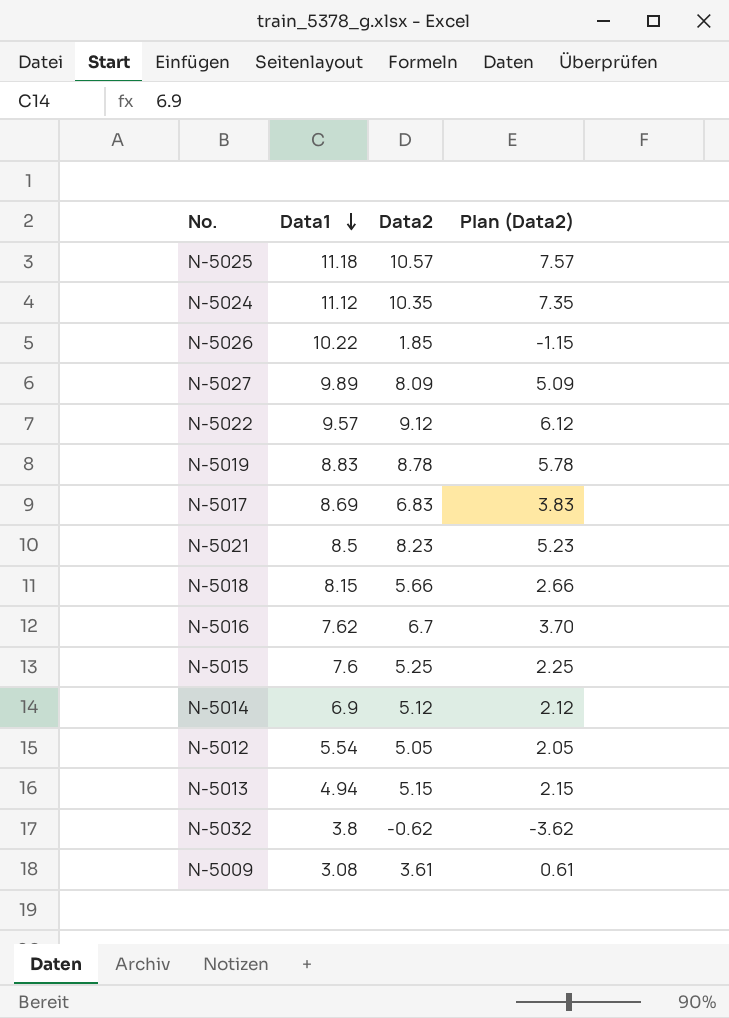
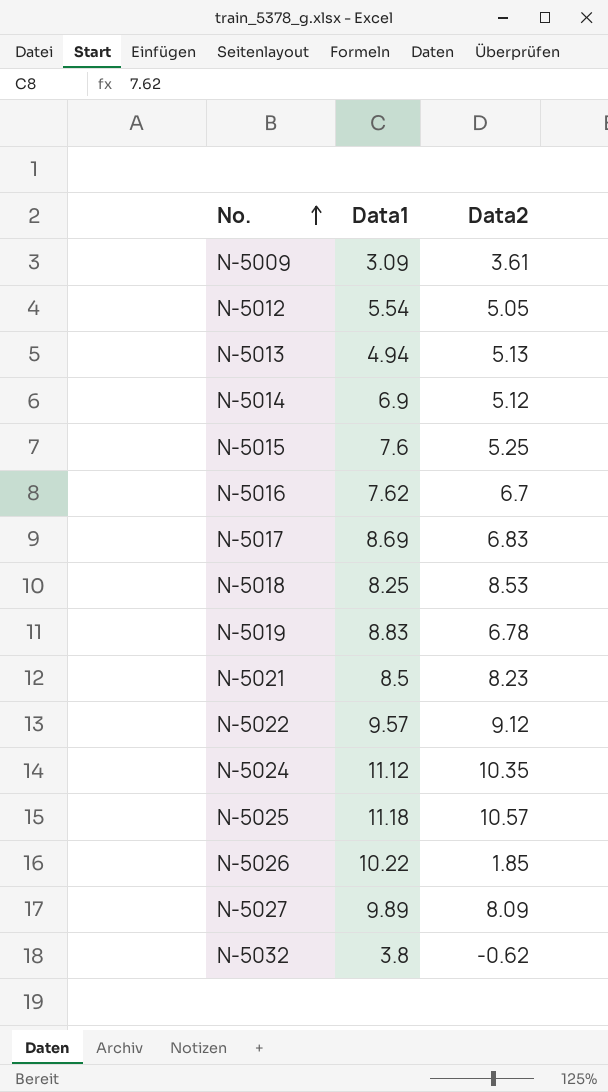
row order: Data1 descending -> No. ascending
column Plan (Data2) | formula: [Data2] - 3 -> none
N-5009 | Data1: 3.08 -> 3.09
N-5013 | Data2: 5.15 -> 5.13
N-5018 | Data1: 8.15 -> 8.25
N-5018 | Data2: 5.66 -> 8.53
N-5019 | Data2: 8.78 -> 6.78

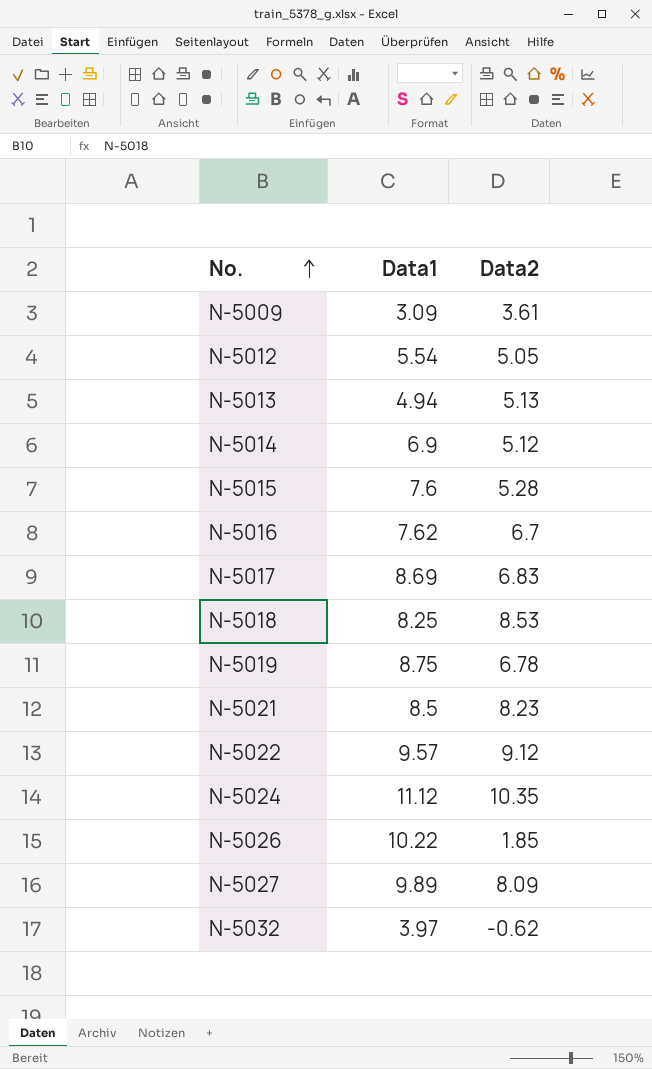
row N-5025: 11.18 | 10.57 -> none
N-5015 | Data2: 5.25 -> 5.28
N-5019 | Data1: 8.83 -> 8.75
N-5032 | Data1: 3.8 -> 3.97

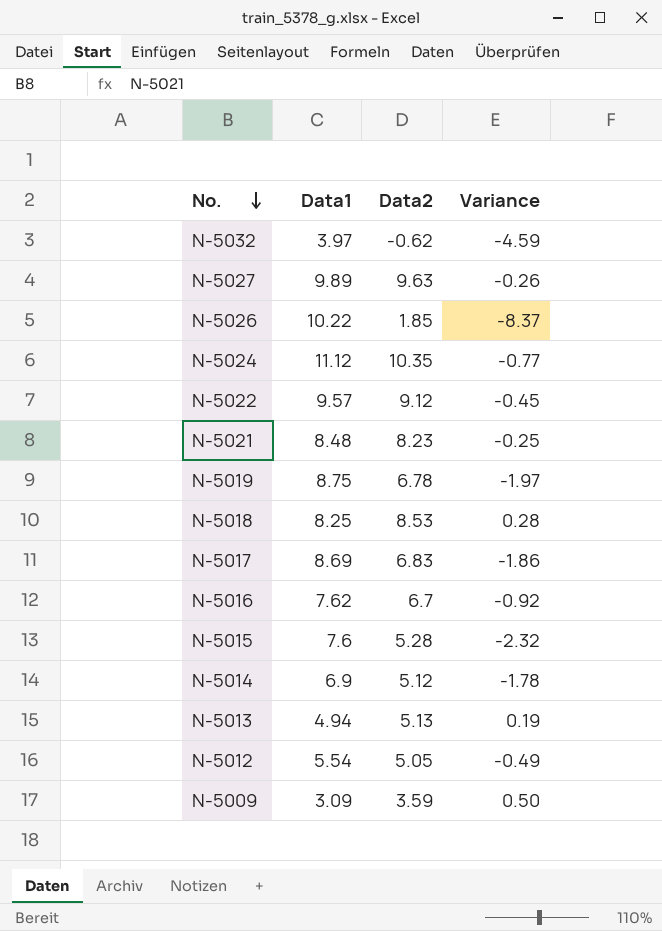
row order: No. ascending -> No. descending
column Variance | formula: none -> [Data2] - [Data1]
N-5027 | Data2: 8.09 -> 9.63
N-5021 | Data1: 8.5 -> 8.48
N-5009 | Data2: 3.61 -> 3.59

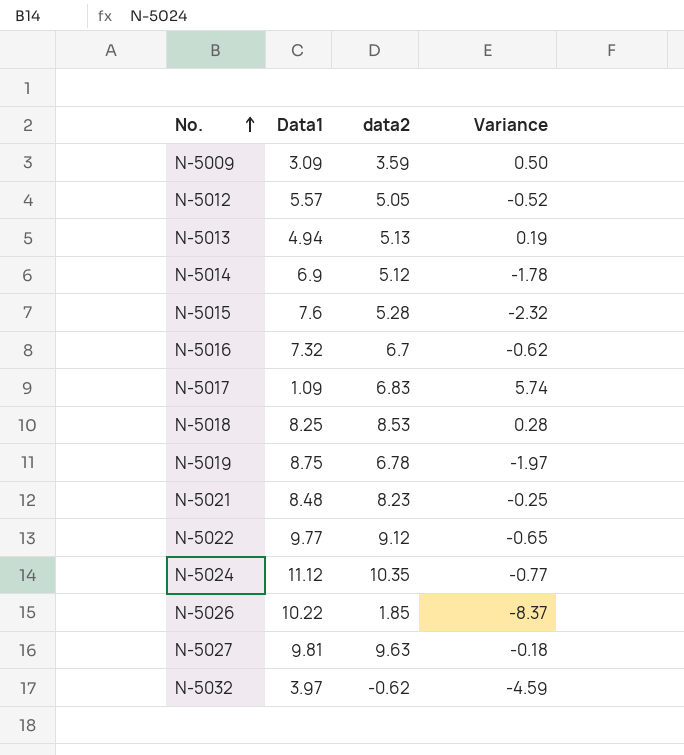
row order: No. descending -> No. ascending
column name: Data2 -> data2
N-5012 | Data1: 5.54 -> 5.57
N-5012 | Variance: -0.49 -> -0.52
N-5016 | Data1: 7.62 -> 7.32
N-5016 | Variance: -0.92 -> -0.62
N-5017 | Data1: 8.69 -> 1.09
N-5017 | Variance: -1.86 -> 5.74
N-5022 | Data1: 9.57 -> 9.77
N-5022 | Variance: -0.45 -> -0.65
N-5027 | Data1: 9.89 -> 9.81
N-5027 | Variance: -0.26 -> -0.18

